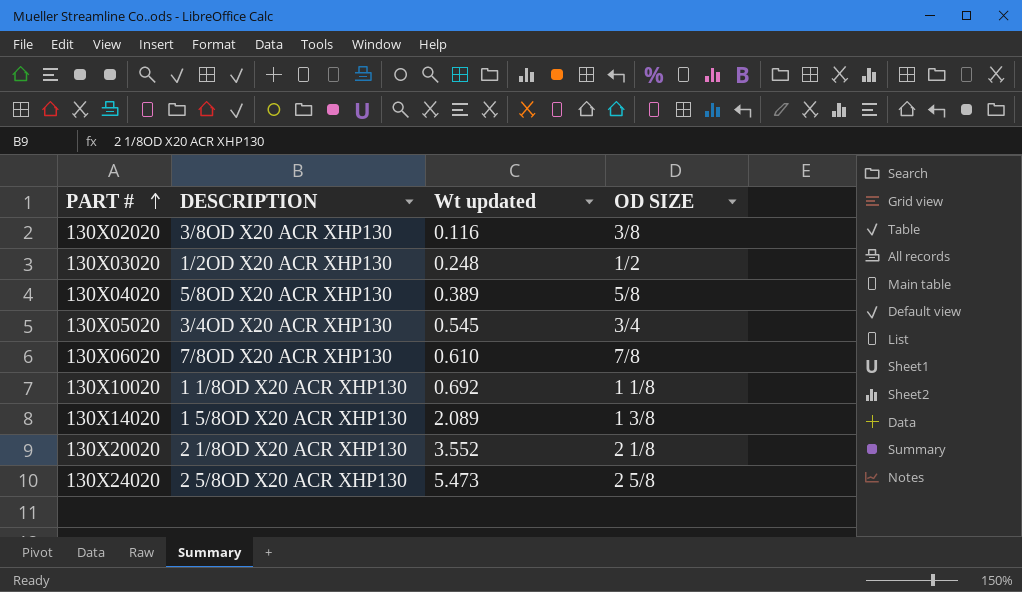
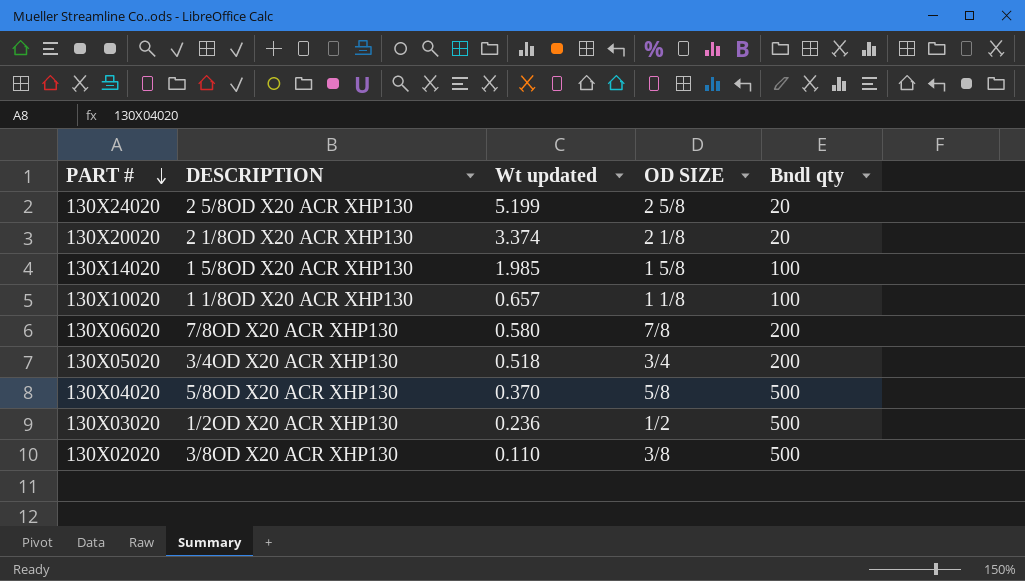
row order: PART # ascending -> PART # descending
column Bndl qty | position: none -> 5
130X24020 | Wt updated: 5.473 -> 5.199
130X20020 | Wt updated: 3.552 -> 3.374
130X14020 | Wt updated: 2.089 -> 1.985
130X14020 | OD SIZE: 1 3/8 -> 1 5/8
130X10020 | Wt updated: 0.692 -> 0.657
130X06020 | Wt updated: 0.610 -> 0.580
130X05020 | Wt updated: 0.545 -> 0.518
130X04020 | Wt updated: 0.389 -> 0.370
130X03020 | Wt updated: 0.248 -> 0.236
130X02020 | Wt updated: 0.116 -> 0.110

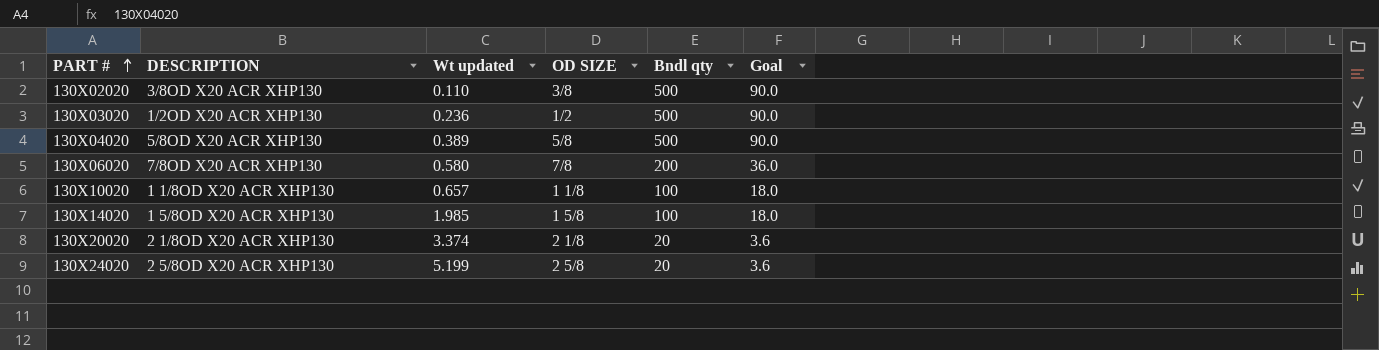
row order: PART # descending -> PART # ascending
column Goal | formula: none -> [Bndl qty] * 0.18
row 130X05020: 3/4OD X20 ACR XHP130 | 0.518 | 3/4 | 200 -> none
130X04020 | Wt updated: 0.370 -> 0.389

